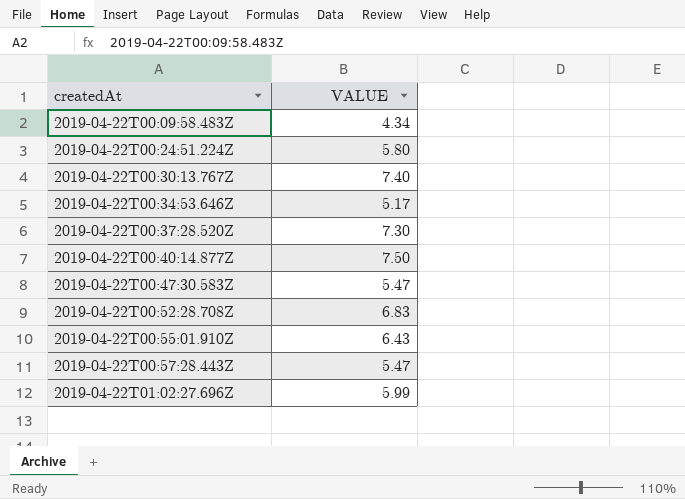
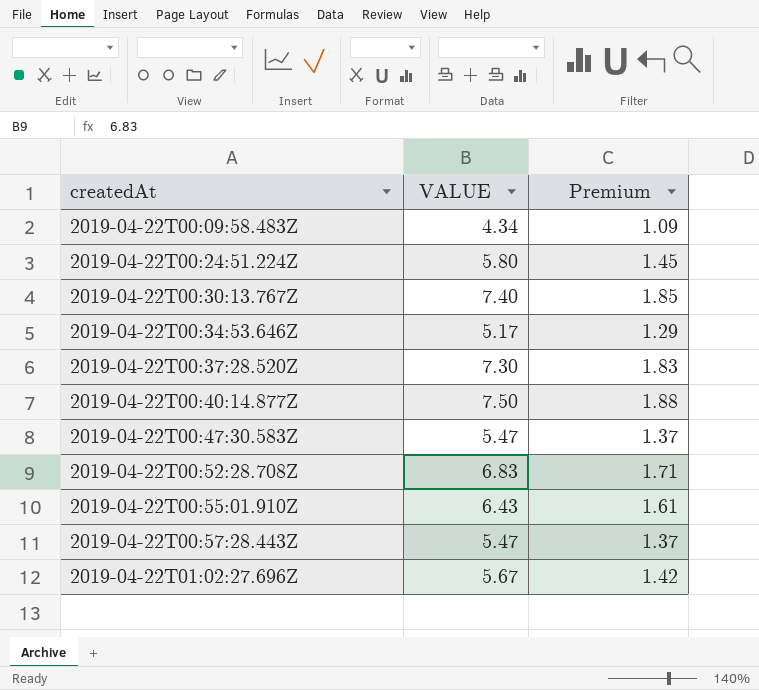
column Premium | formula: none -> [VALUE] * 0.25
2019-04-22T01:02:27.696Z | VALUE: 5.99 -> 5.67

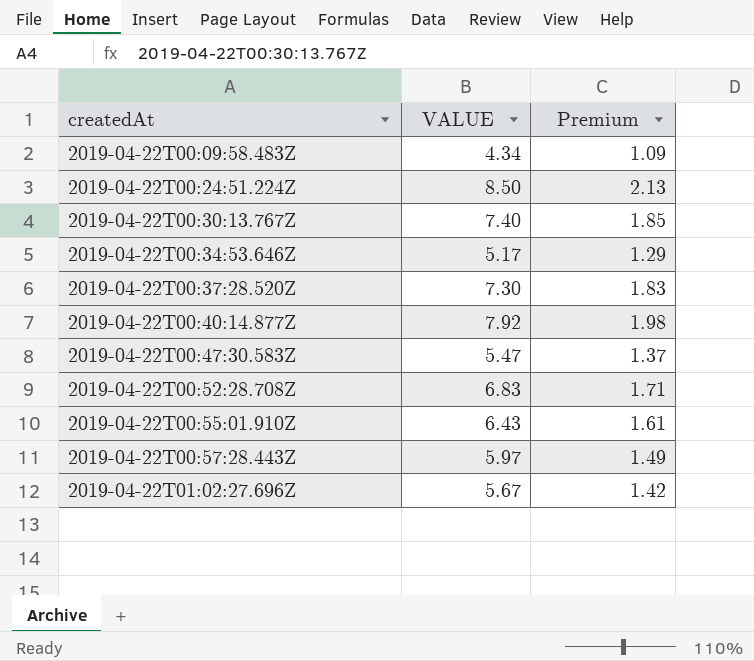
2019-04-22T00:24:51.224Z | VALUE: 5.80 -> 8.50
2019-04-22T00:24:51.224Z | Premium: 1.45 -> 2.13
2019-04-22T00:40:14.877Z | VALUE: 7.50 -> 7.92
2019-04-22T00:40:14.877Z | Premium: 1.88 -> 1.98
2019-04-22T00:57:28.443Z | VALUE: 5.47 -> 5.97
2019-04-22T00:57:28.443Z | Premium: 1.37 -> 1.49

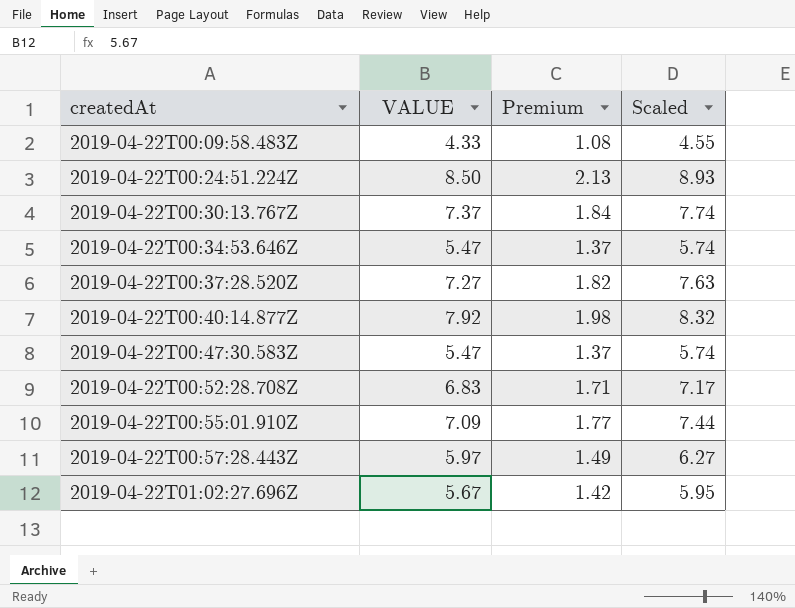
column Scaled | formula: none -> [VALUE] * 1.05
2019-04-22T00:09:58.483Z | VALUE: 4.34 -> 4.33
2019-04-22T00:09:58.483Z | Premium: 1.09 -> 1.08
2019-04-22T00:30:13.767Z | VALUE: 7.40 -> 7.37
2019-04-22T00:30:13.767Z | Premium: 1.85 -> 1.84
2019-04-22T00:34:53.646Z | VALUE: 5.17 -> 5.47
2019-04-22T00:34:53.646Z | Premium: 1.29 -> 1.37
2019-04-22T00:37:28.520Z | VALUE: 7.30 -> 7.27
2019-04-22T00:37:28.520Z | Premium: 1.83 -> 1.82
2019-04-22T00:55:01.910Z | VALUE: 6.43 -> 7.09
2019-04-22T00:55:01.910Z | Premium: 1.61 -> 1.77

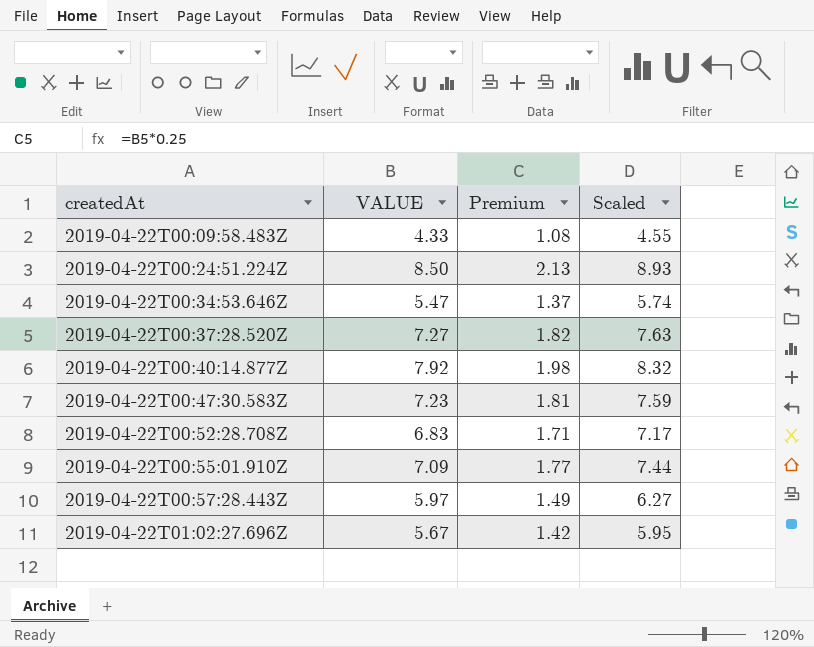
row 2019-04-22T00:30:13.767Z: 7.37 | 1.84 | 7.74 -> none
2019-04-22T00:47:30.583Z | VALUE: 5.47 -> 7.23
2019-04-22T00:47:30.583Z | Premium: 1.37 -> 1.81
2019-04-22T00:47:30.583Z | Scaled: 5.74 -> 7.59

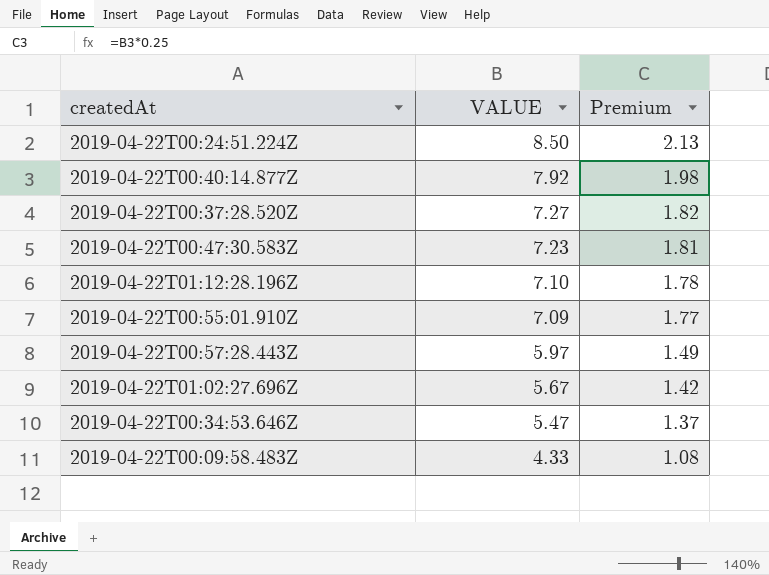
row order: createdAt ascending -> VALUE descending
column Scaled | formula: [VALUE] * 1.05 -> none
row 2019-04-22T00:52:28.708Z: 6.83 | 1.71 | 7.17 -> none
row 2019-04-22T01:12:28.196Z: none -> 7.10 | 1.78

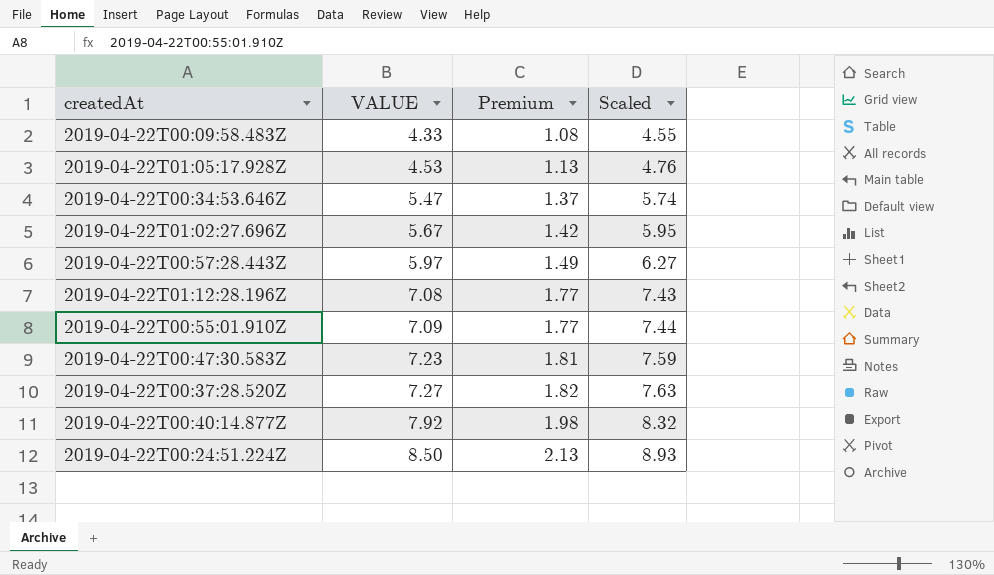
row order: VALUE descending -> VALUE ascending
column Scaled | formula: none -> [VALUE] * 1.05
row 2019-04-22T01:05:17.928Z: none -> 4.53 | 1.13 | 4.76
2019-04-22T01:12:28.196Z | VALUE: 7.10 -> 7.08
2019-04-22T01:12:28.196Z | Premium: 1.78 -> 1.77

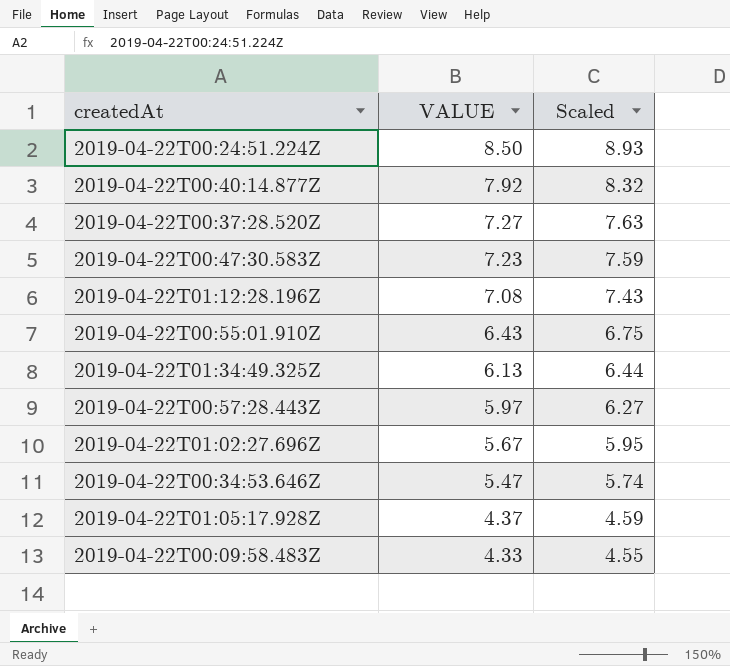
row order: VALUE ascending -> VALUE descending
column Premium | formula: [VALUE] * 0.25 -> none
2019-04-22T00:55:01.910Z | VALUE: 7.09 -> 6.43
2019-04-22T00:55:01.910Z | Scaled: 7.44 -> 6.75
row 2019-04-22T01:34:49.325Z: none -> 6.13 | 6.44
2019-04-22T01:05:17.928Z | VALUE: 4.53 -> 4.37
2019-04-22T01:05:17.928Z | Scaled: 4.76 -> 4.59

